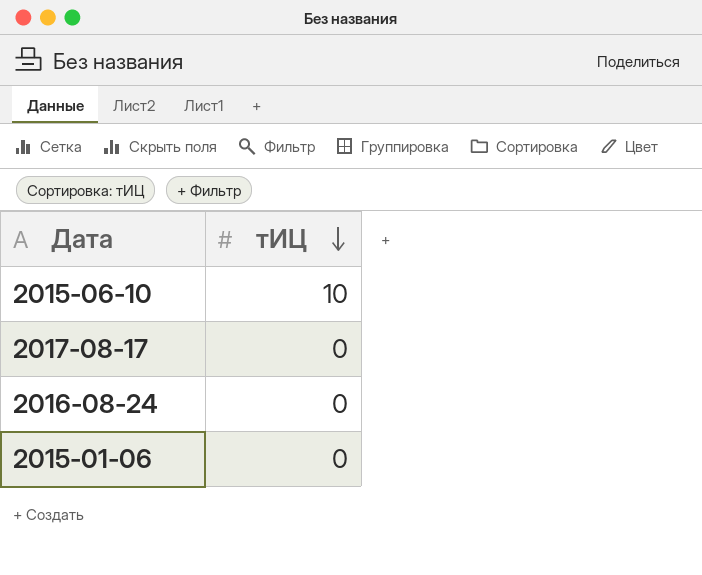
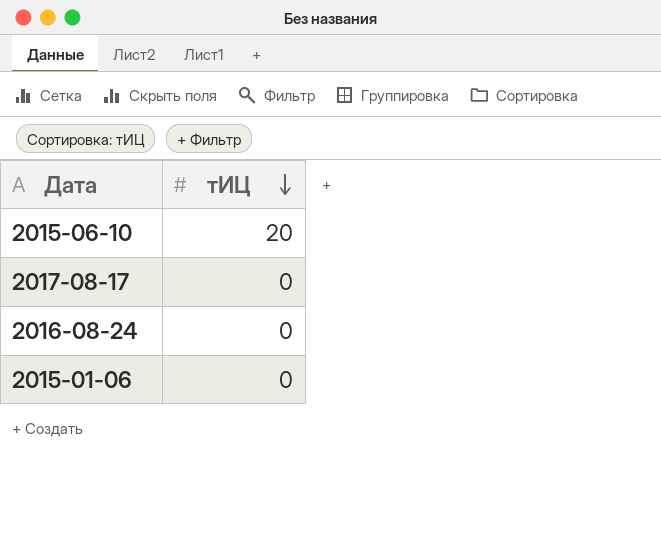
2015-06-10 | тИЦ: 10 -> 20

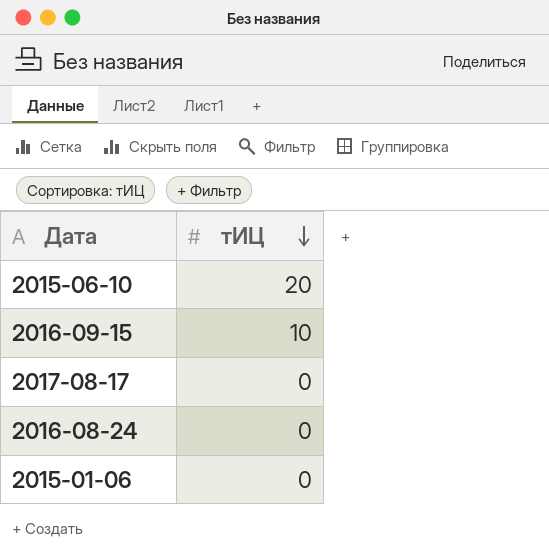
row 2016-09-15: none -> 10

